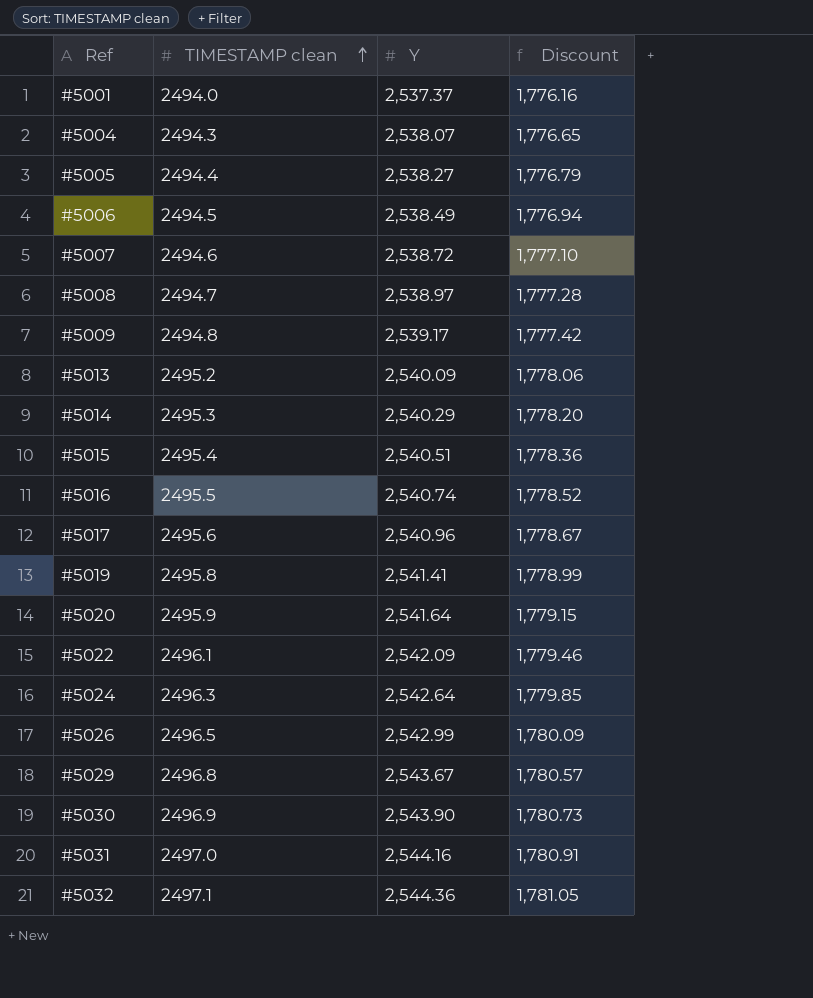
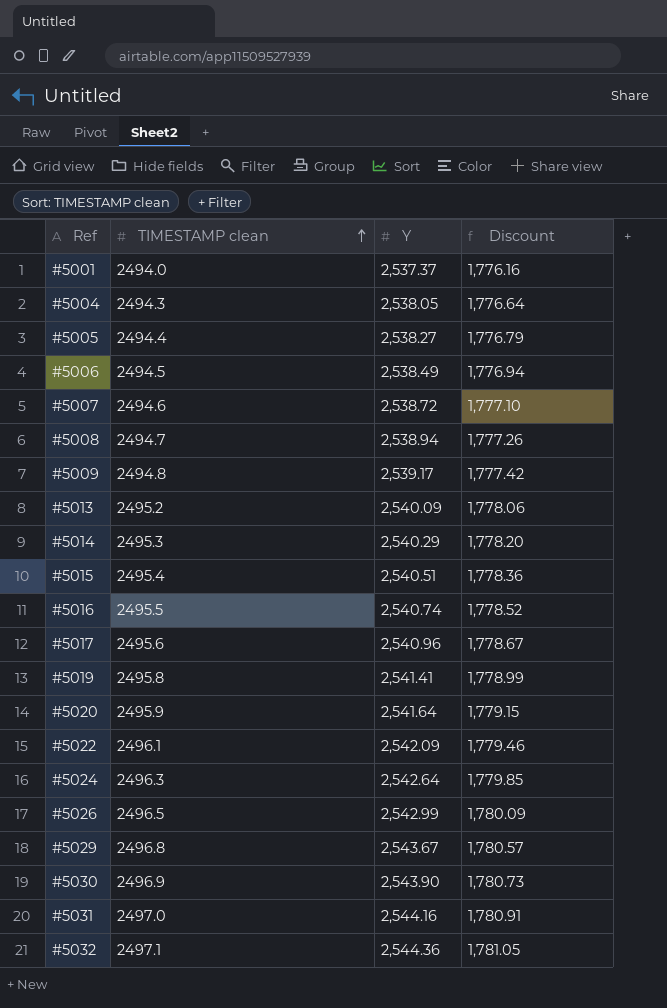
#5004 | Y: 2,538.07 -> 2,538.05
#5004 | Discount: 1,776.65 -> 1,776.64
#5008 | Y: 2,538.97 -> 2,538.94
#5008 | Discount: 1,777.28 -> 1,777.26

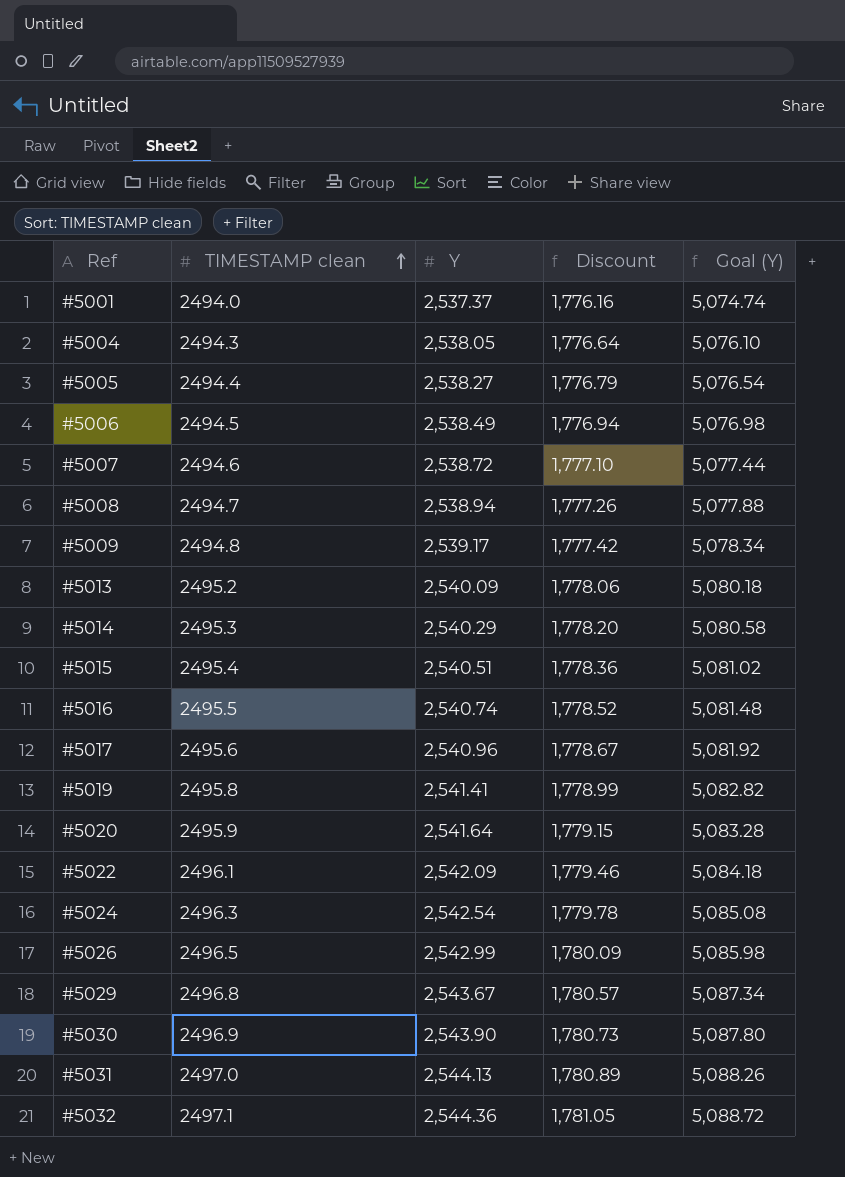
column Goal (Y) | formula: none -> [Y] * 2
#5024 | Y: 2,542.64 -> 2,542.54
#5024 | Discount: 1,779.85 -> 1,779.78
#5031 | Y: 2,544.16 -> 2,544.13
#5031 | Discount: 1,780.91 -> 1,780.89

